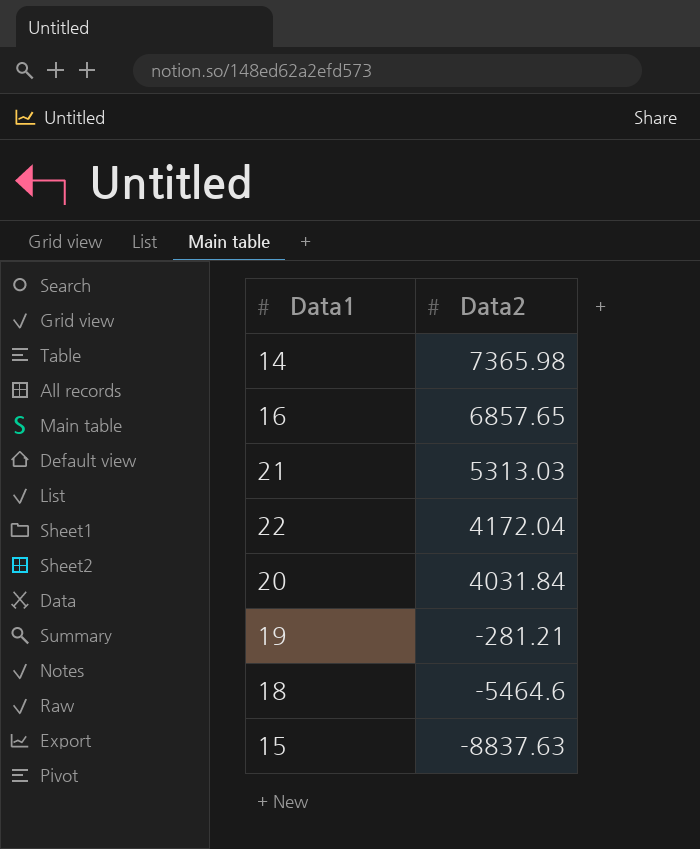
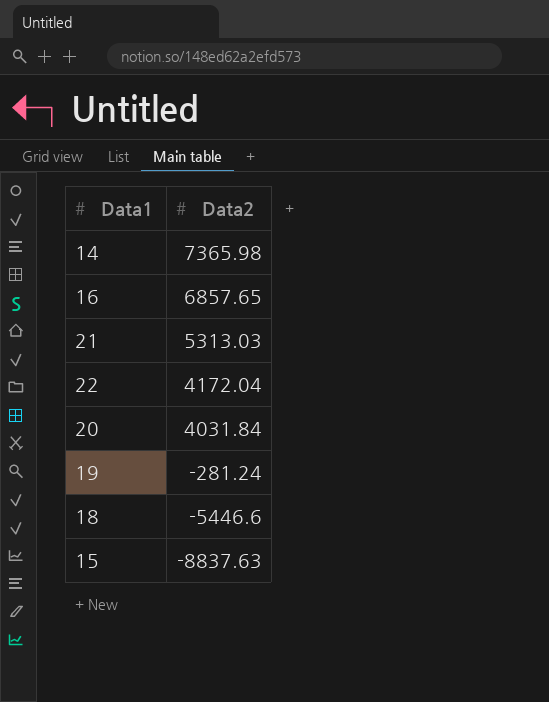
19 | Data2: -281.21 -> -281.24
18 | Data2: -5464.6 -> -5446.6

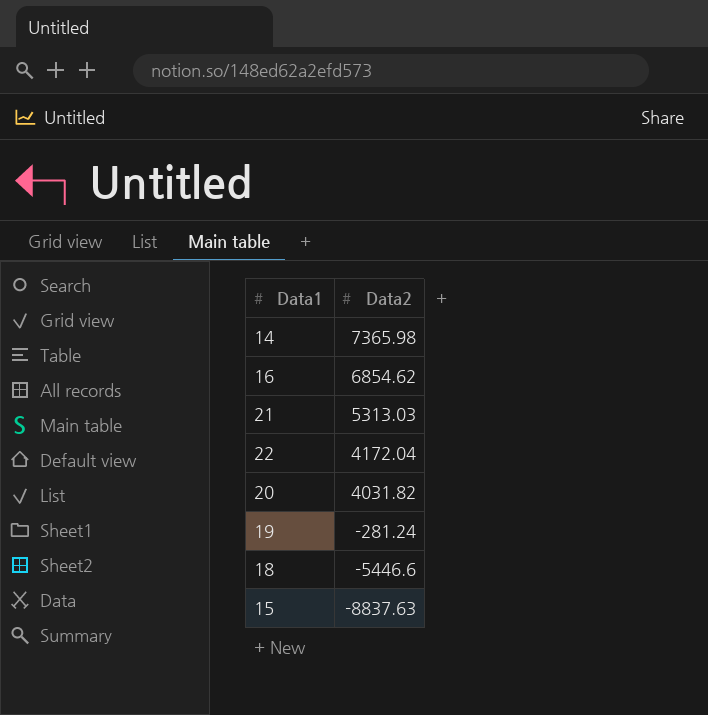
16 | Data2: 6857.65 -> 6854.62
20 | Data2: 4031.84 -> 4031.82

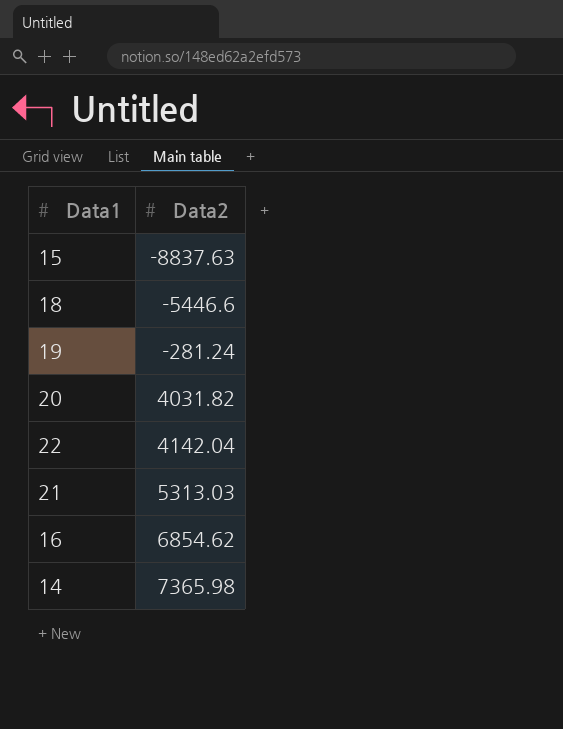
row order: Data2 descending -> Data2 ascending
22 | Data2: 4172.04 -> 4142.04

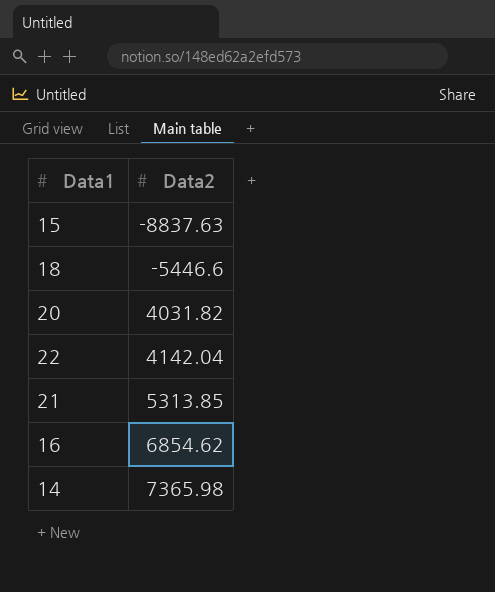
row 19: -281.24 -> none
21 | Data2: 5313.03 -> 5313.85

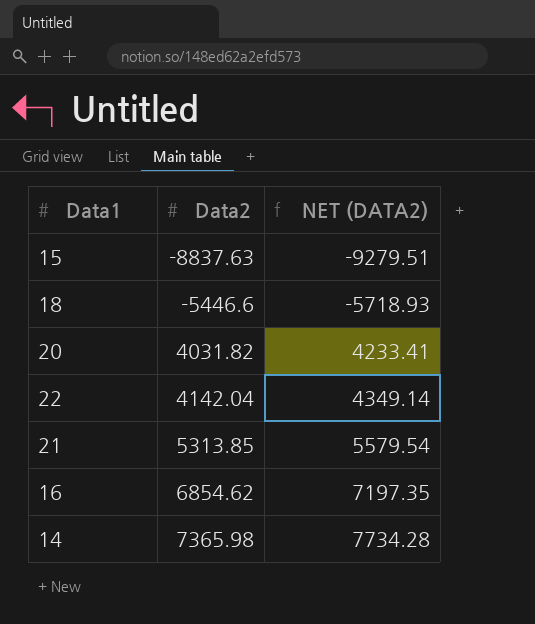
column NET (DATA2) | formula: none -> [Data2] * 1.05

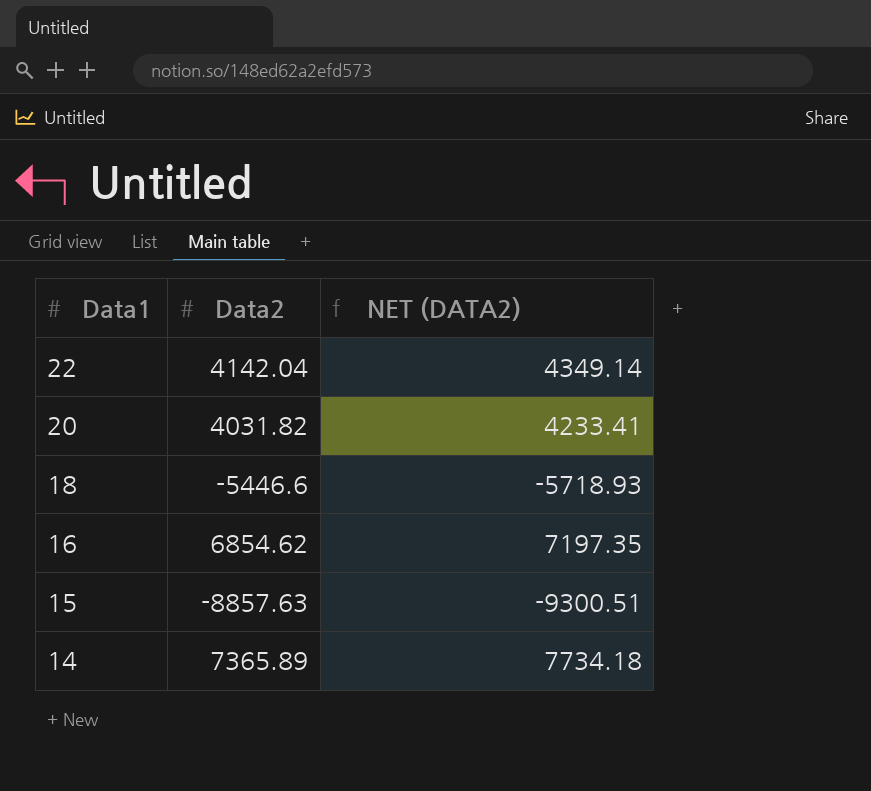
row order: Data2 ascending -> Data1 descending
row 21: 5313.85 | 5579.54 -> none
15 | Data2: -8837.63 -> -8857.63
15 | NET (DATA2): -9279.51 -> -9300.51
14 | Data2: 7365.98 -> 7365.89
14 | NET (DATA2): 7734.28 -> 7734.18

